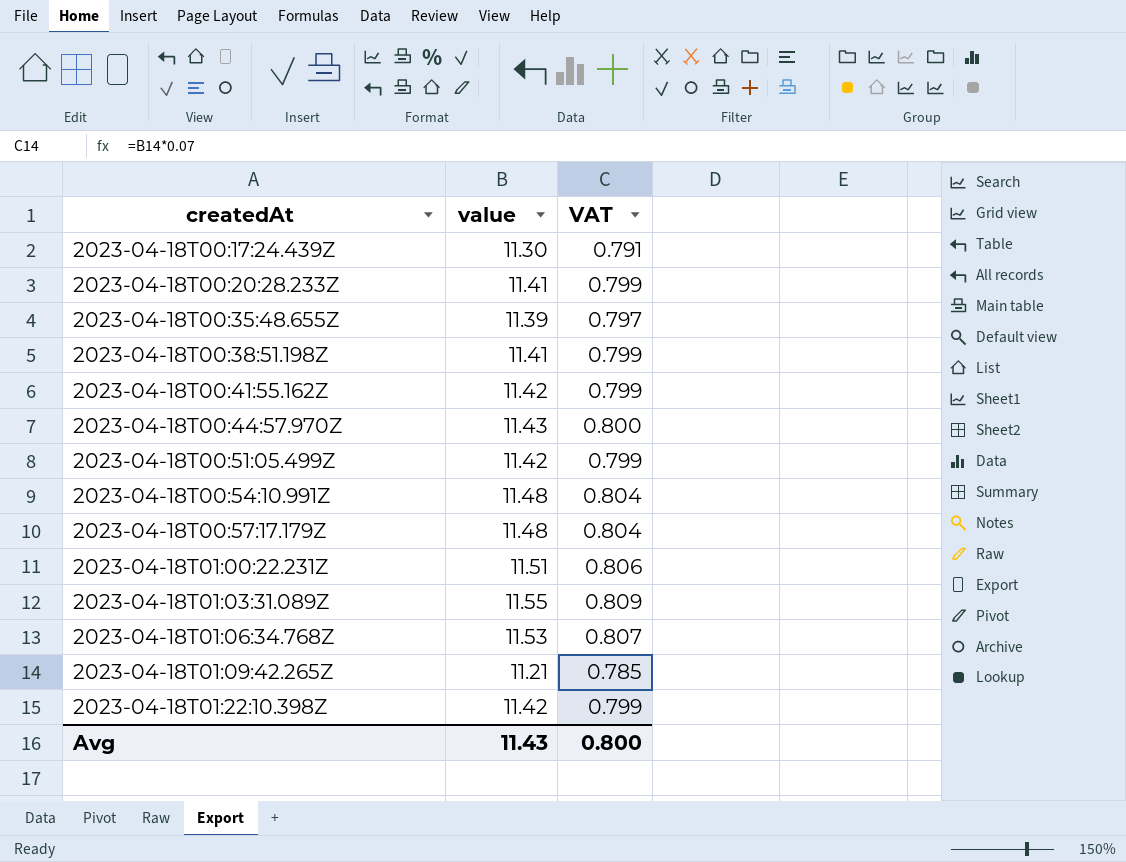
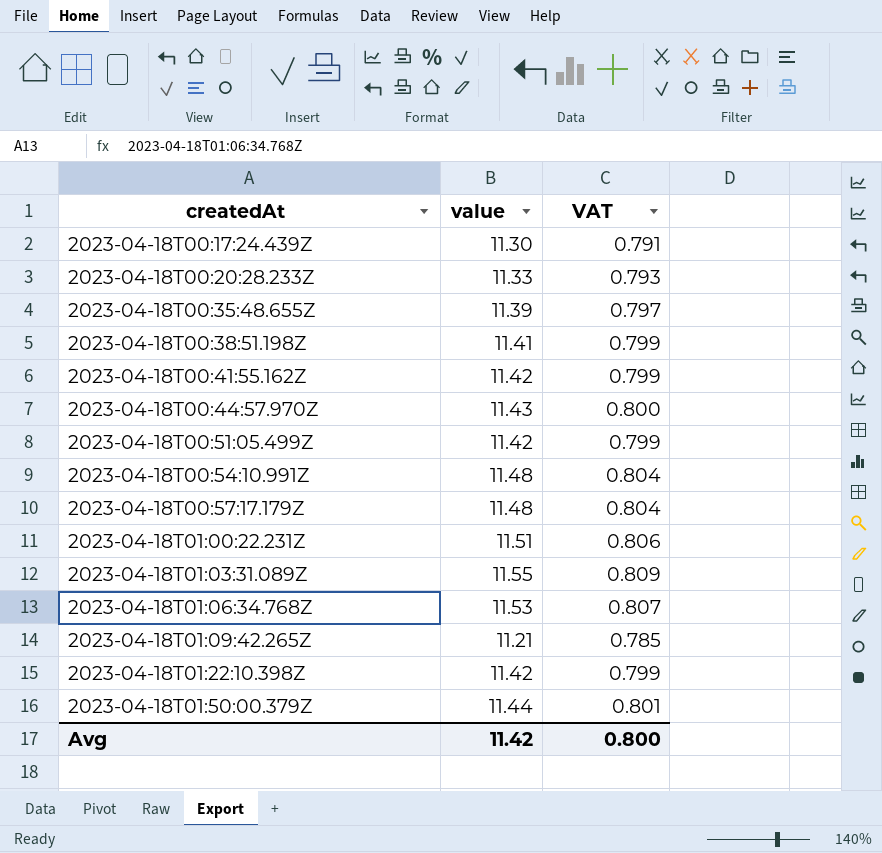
2023-04-18T00:20:28.233Z | value: 11.41 -> 11.33
2023-04-18T00:20:28.233Z | VAT: 0.799 -> 0.793
row 2023-04-18T01:50:00.379Z: none -> 11.44 | 0.801
Avg | value: 11.43 -> 11.42

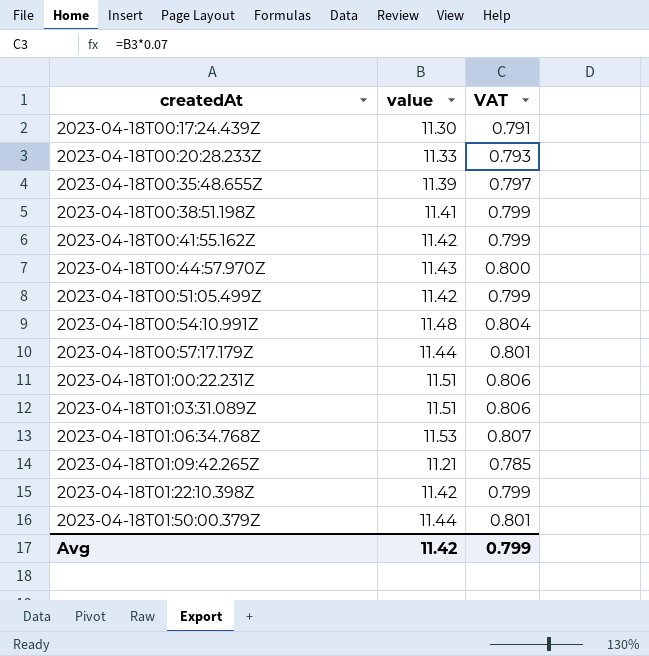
2023-04-18T00:57:17.179Z | value: 11.48 -> 11.44
2023-04-18T00:57:17.179Z | VAT: 0.804 -> 0.801
2023-04-18T01:03:31.089Z | value: 11.55 -> 11.51
2023-04-18T01:03:31.089Z | VAT: 0.809 -> 0.806
Avg | VAT: 0.800 -> 0.799

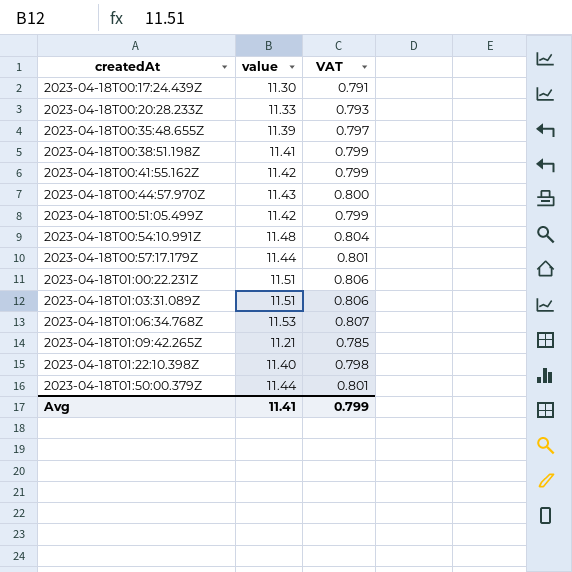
2023-04-18T01:22:10.398Z | value: 11.42 -> 11.40
2023-04-18T01:22:10.398Z | VAT: 0.799 -> 0.798
Avg | value: 11.42 -> 11.41

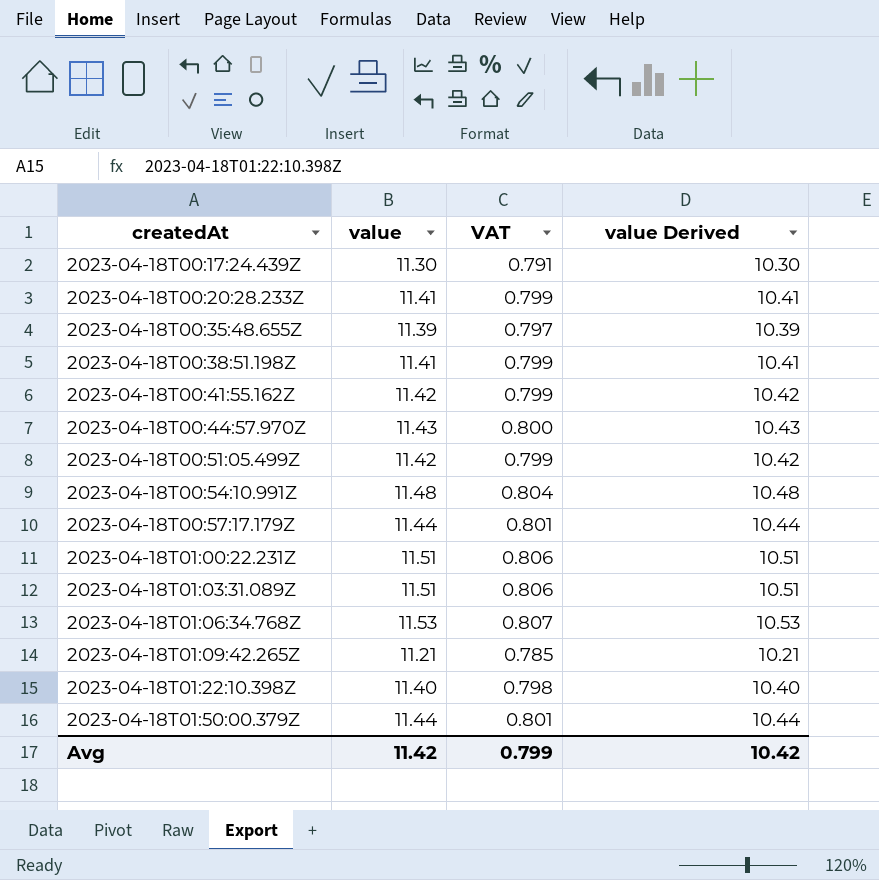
column value Derived | formula: none -> [value] - 1
2023-04-18T00:20:28.233Z | value: 11.33 -> 11.41
2023-04-18T00:20:28.233Z | VAT: 0.793 -> 0.799
Avg | value: 11.41 -> 11.42

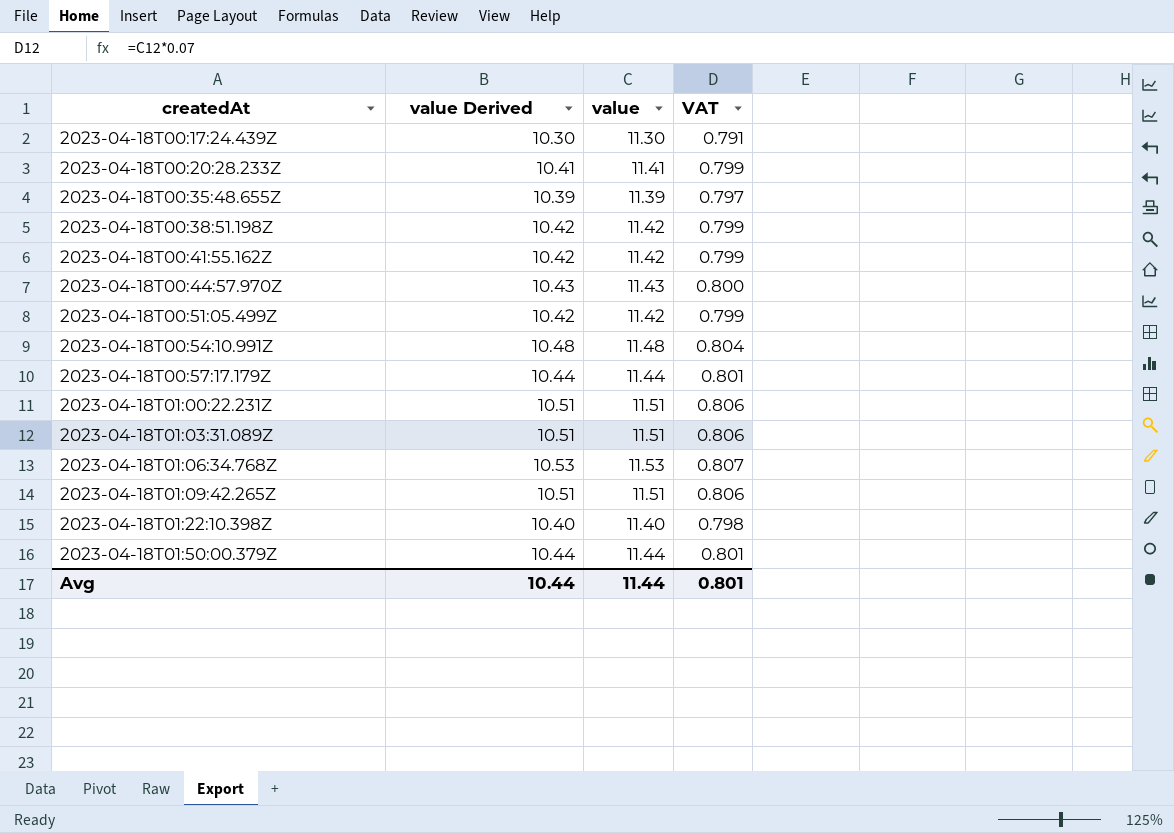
column value Derived | position: 4 -> 2
2023-04-18T00:38:51.198Z | value Derived: 10.41 -> 10.42
2023-04-18T00:38:51.198Z | value: 11.41 -> 11.42
2023-04-18T01:09:42.265Z | value Derived: 10.21 -> 10.51
2023-04-18T01:09:42.265Z | value: 11.21 -> 11.51
2023-04-18T01:09:42.265Z | VAT: 0.785 -> 0.806
Avg | value Derived: 10.42 -> 10.44
Avg | value: 11.42 -> 11.44
Avg | VAT: 0.799 -> 0.801

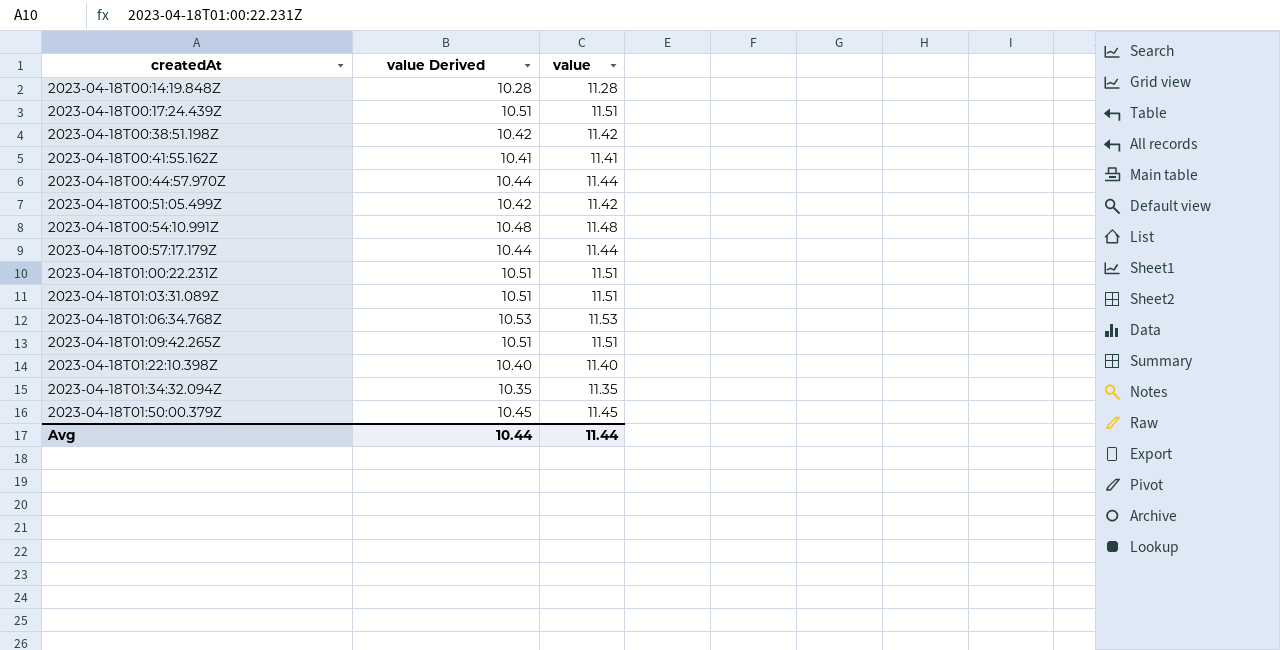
column VAT | formula: [value] * 0.07 -> none
row 2023-04-18T00:20:28.233Z: 10.41 | 11.41 | 0.799 -> none
row 2023-04-18T00:35:48.655Z: 10.39 | 11.39 | 0.797 -> none
row 2023-04-18T00:14:19.848Z: none -> 10.28 | 11.28
2023-04-18T00:17:24.439Z | value Derived: 10.30 -> 10.51
2023-04-18T00:17:24.439Z | value: 11.30 -> 11.51
2023-04-18T00:41:55.162Z | value Derived: 10.42 -> 10.41
2023-04-18T00:41:55.162Z | value: 11.42 -> 11.41
2023-04-18T00:44:57.970Z | value Derived: 10.43 -> 10.44
2023-04-18T00:44:57.970Z | value: 11.43 -> 11.44
row 2023-04-18T01:34:32.094Z: none -> 10.35 | 11.35
2023-04-18T01:50:00.379Z | value Derived: 10.44 -> 10.45
2023-04-18T01:50:00.379Z | value: 11.44 -> 11.45

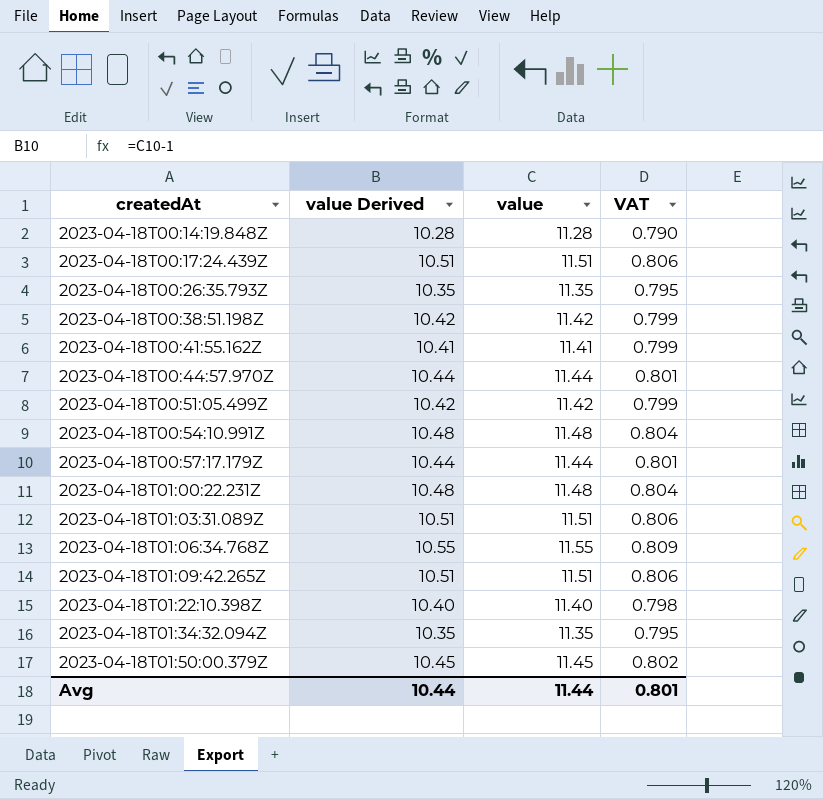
column VAT | formula: none -> [value] * 0.07
row 2023-04-18T00:26:35.793Z: none -> 10.35 | 11.35 | 0.795
2023-04-18T01:00:22.231Z | value Derived: 10.51 -> 10.48
2023-04-18T01:00:22.231Z | value: 11.51 -> 11.48
2023-04-18T01:06:34.768Z | value Derived: 10.53 -> 10.55
2023-04-18T01:06:34.768Z | value: 11.53 -> 11.55

